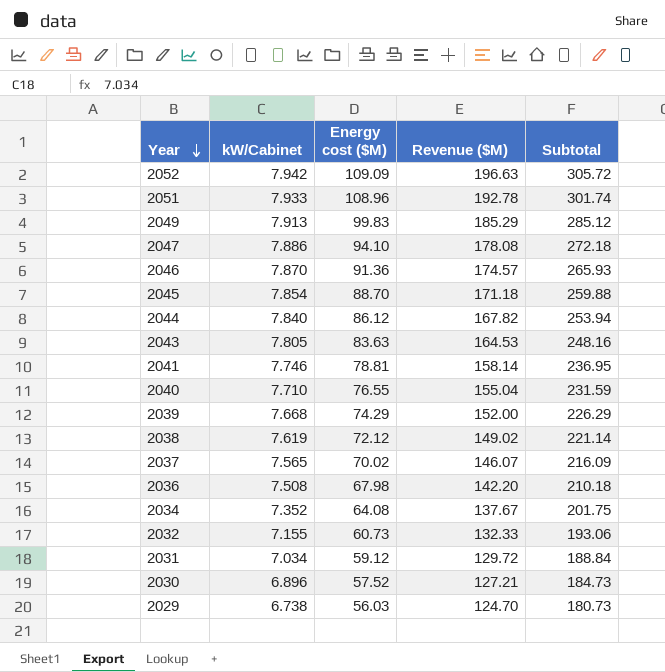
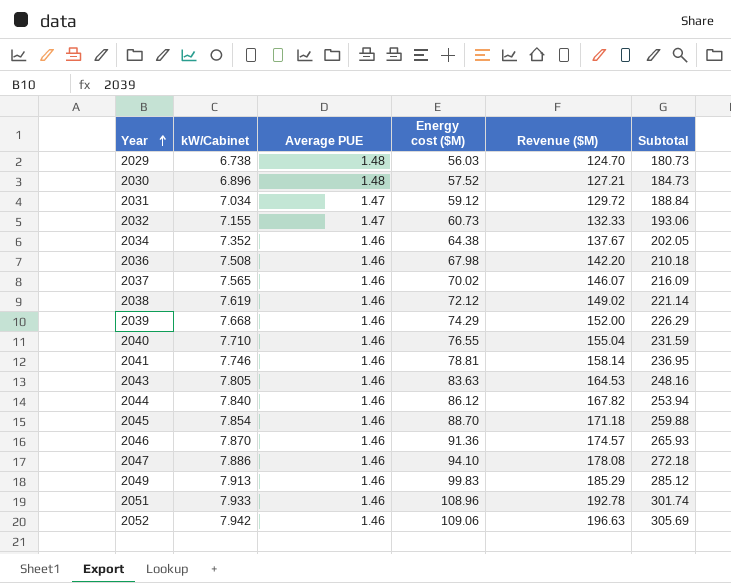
row order: Year descending -> Year ascending
column Average PUE | position: none -> 3
2034 | Energy cost ($M): 64.08 -> 64.38
2034 | Subtotal: 201.75 -> 202.05
2052 | Energy cost ($M): 109.09 -> 109.06
2052 | Subtotal: 305.72 -> 305.69

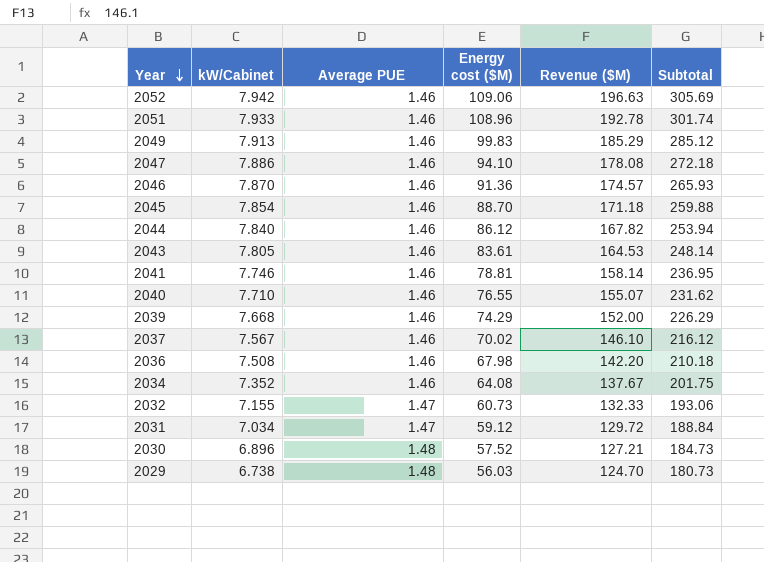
row order: Year ascending -> Year descending
row 2038: 7.619 | 1.46 | 72.12 | 149.02 | 221.14 -> none
2043 | Energy cost ($M): 83.63 -> 83.61
2043 | Subtotal: 248.16 -> 248.14
2040 | Revenue ($M): 155.04 -> 155.07
2040 | Subtotal: 231.59 -> 231.62
2037 | kW/Cabinet: 7.565 -> 7.567
2037 | Revenue ($M): 146.07 -> 146.10
2037 | Subtotal: 216.09 -> 216.12
2034 | Energy cost ($M): 64.38 -> 64.08
2034 | Subtotal: 202.05 -> 201.75

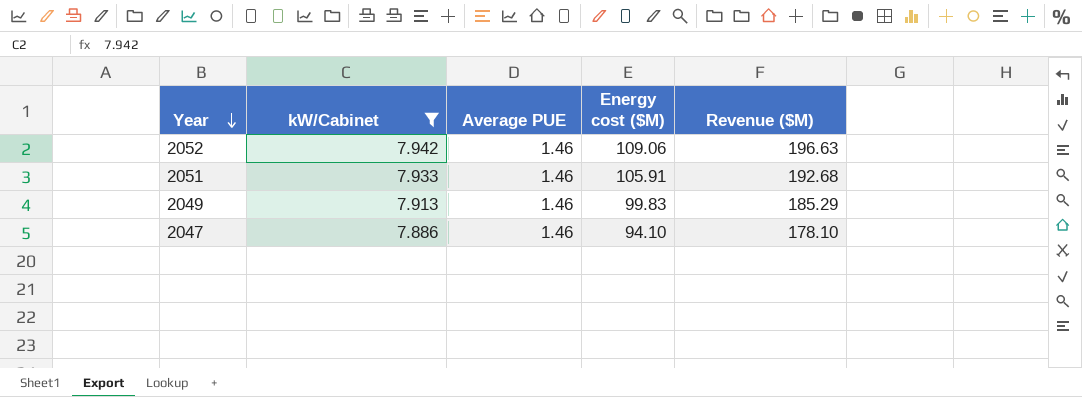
filter: none -> kW/Cabinet >= 7.886
column Subtotal | formula: [Energy cost ($M)] + [Revenue ($M)] -> none
2051 | Energy cost ($M): 108.96 -> 105.91
2051 | Revenue ($M): 192.78 -> 192.68
2047 | Revenue ($M): 178.08 -> 178.10

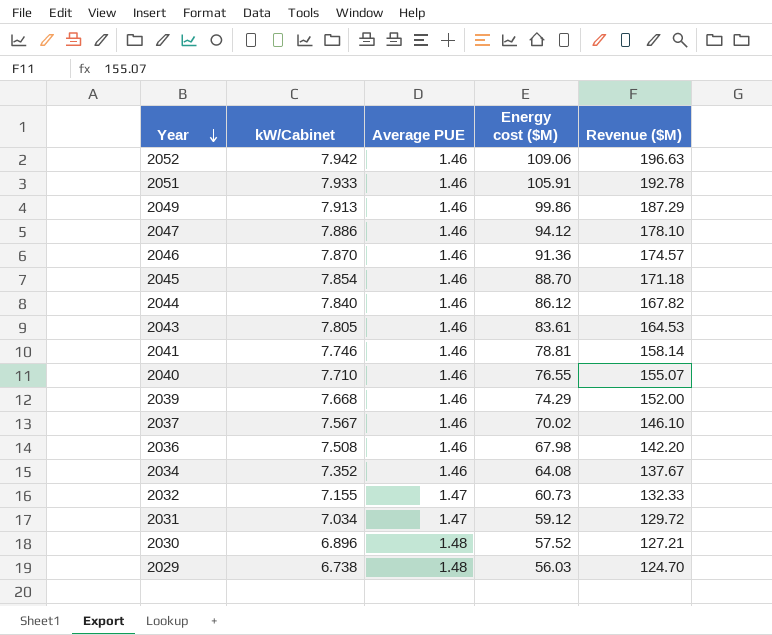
filter: kW/Cabinet >= 7.886 -> none
2051 | Revenue ($M): 192.68 -> 192.78
2049 | Energy cost ($M): 99.83 -> 99.86
2049 | Revenue ($M): 185.29 -> 187.29
2047 | Energy cost ($M): 94.10 -> 94.12

